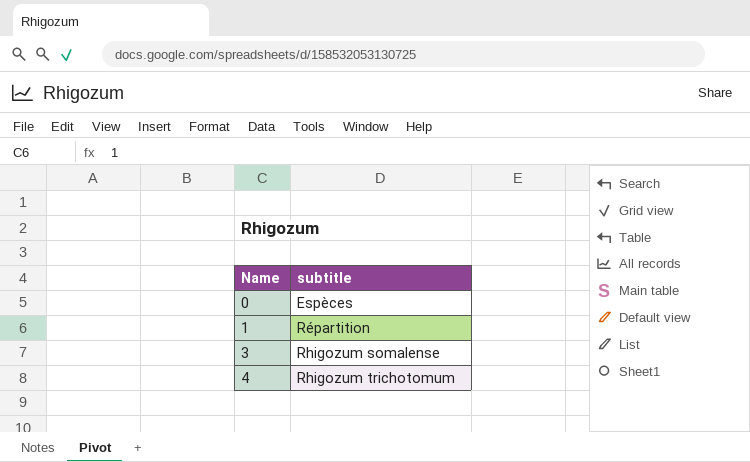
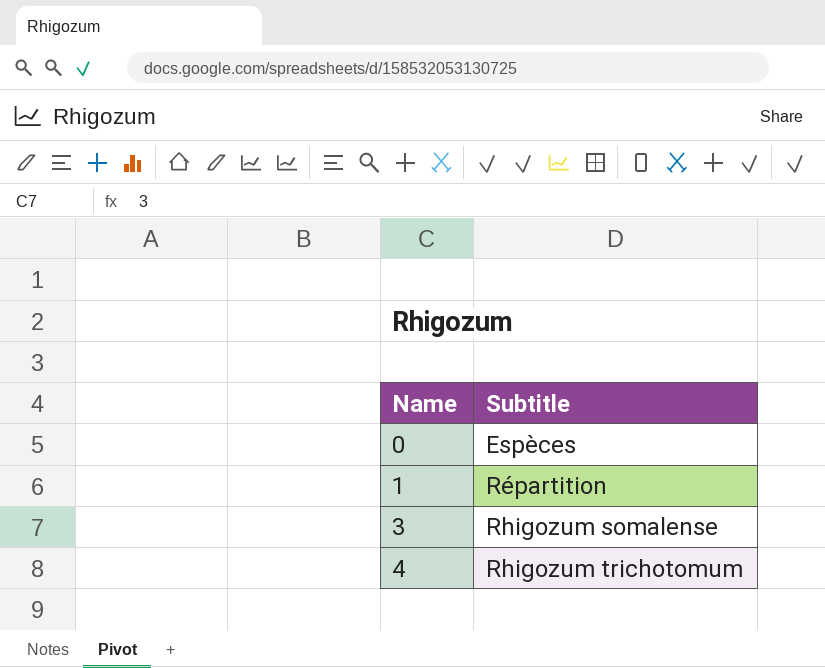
column name: subtitle -> Subtitle

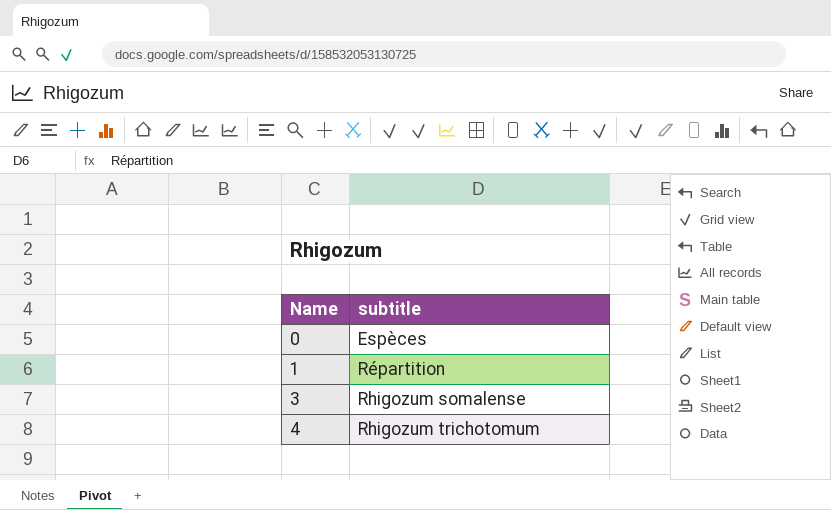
column name: Subtitle -> subtitle

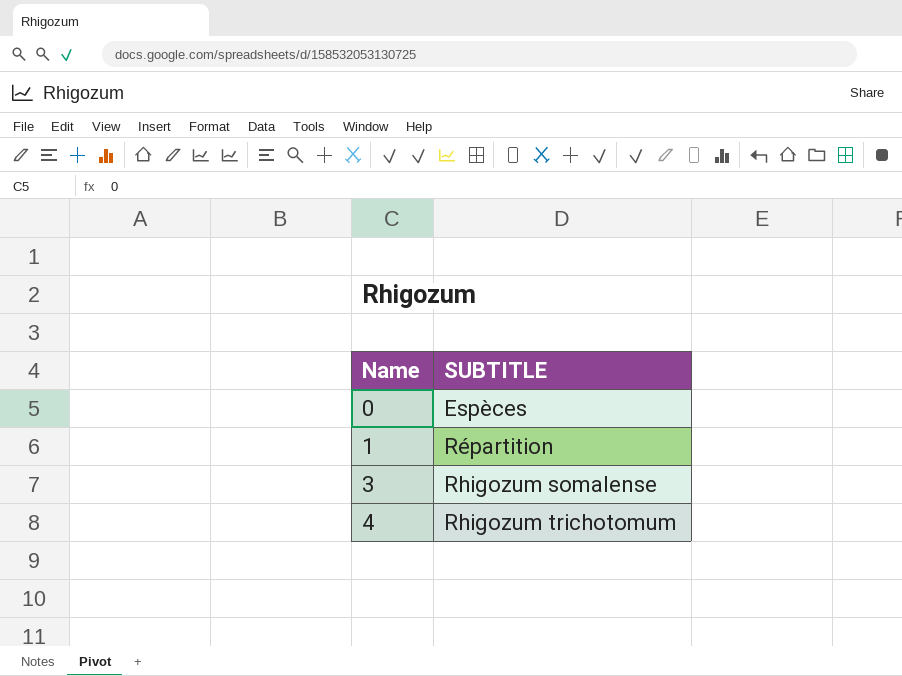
column name: subtitle -> SUBTITLE

